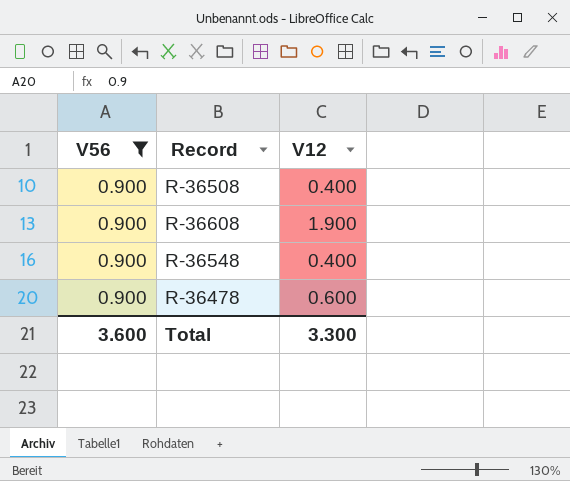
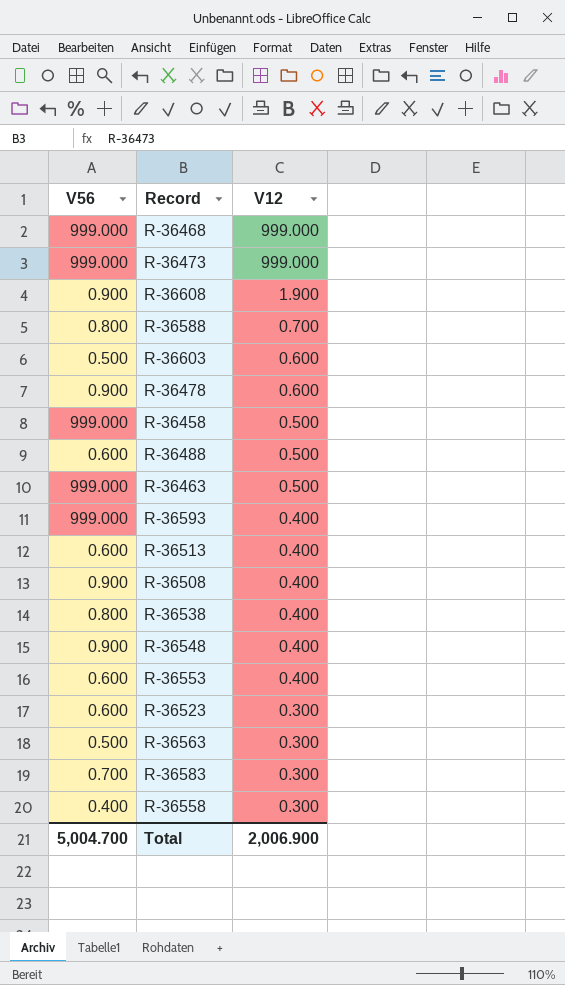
filter: V56 = 0.900 -> none
row order: none -> V12 descending
Total | V56: 3.600 -> 5,004.700
Total | V12: 3.300 -> 2,006.900

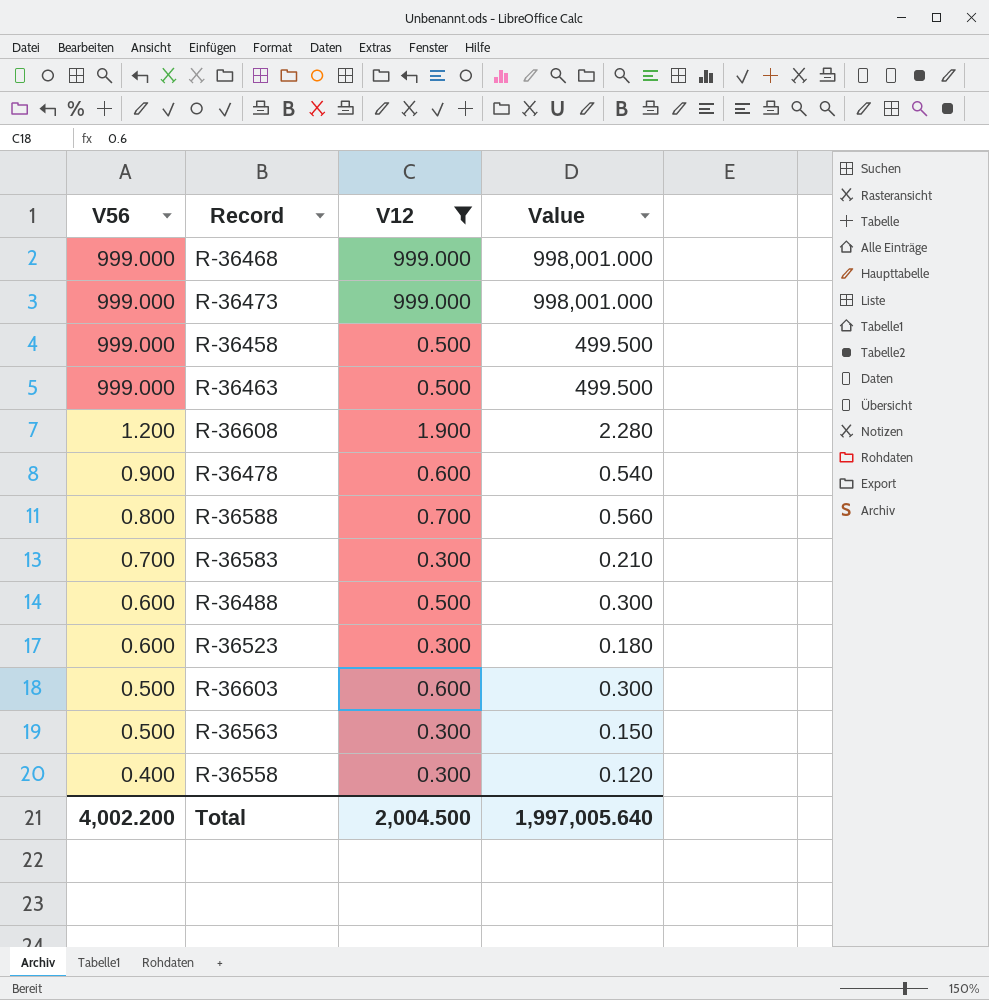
filter: none -> V12 != 0.400
row order: V12 descending -> V56 descending
column Value | formula: none -> [V56] * [V12]
R-36608 | V56: 0.900 -> 1.200
Total | V56: 5,004.700 -> 4,002.200
Total | V12: 2,006.900 -> 2,004.500

